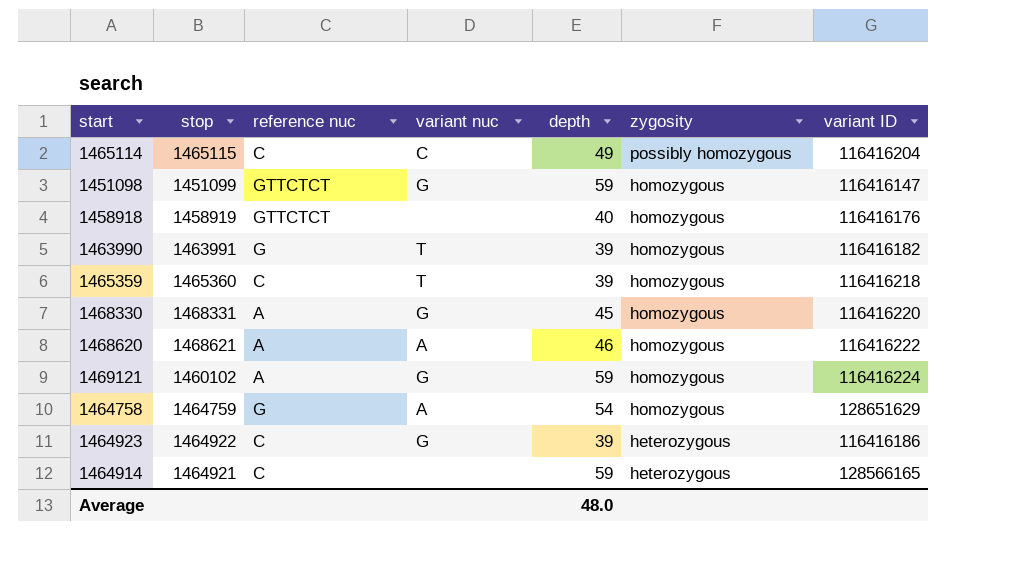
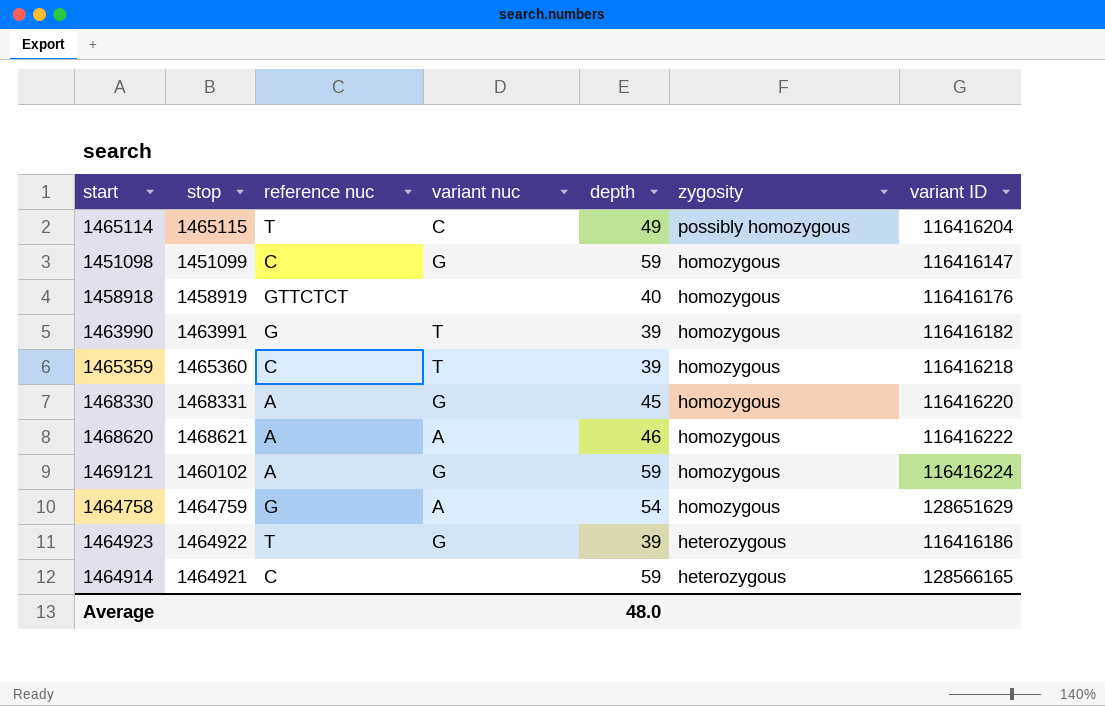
1465114 | reference nuc: C -> T
1451098 | reference nuc: GTTCTCT -> C
1464923 | reference nuc: C -> T

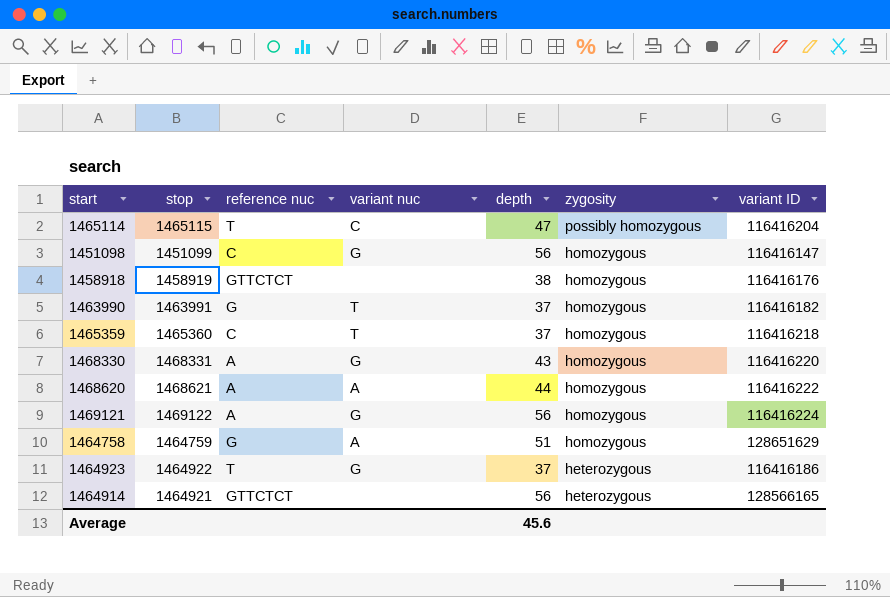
1465114 | depth: 49 -> 47
1451098 | depth: 59 -> 56
1458918 | depth: 40 -> 38
1463990 | depth: 39 -> 37
1465359 | depth: 39 -> 37
1468330 | depth: 45 -> 43
1468620 | depth: 46 -> 44
1469121 | stop: 1460102 -> 1469122
1469121 | depth: 59 -> 56
1464758 | depth: 54 -> 51
1464923 | depth: 39 -> 37
1464914 | reference nuc: C -> GTTCTCT
1464914 | depth: 59 -> 56
Average | depth: 48.0 -> 45.6

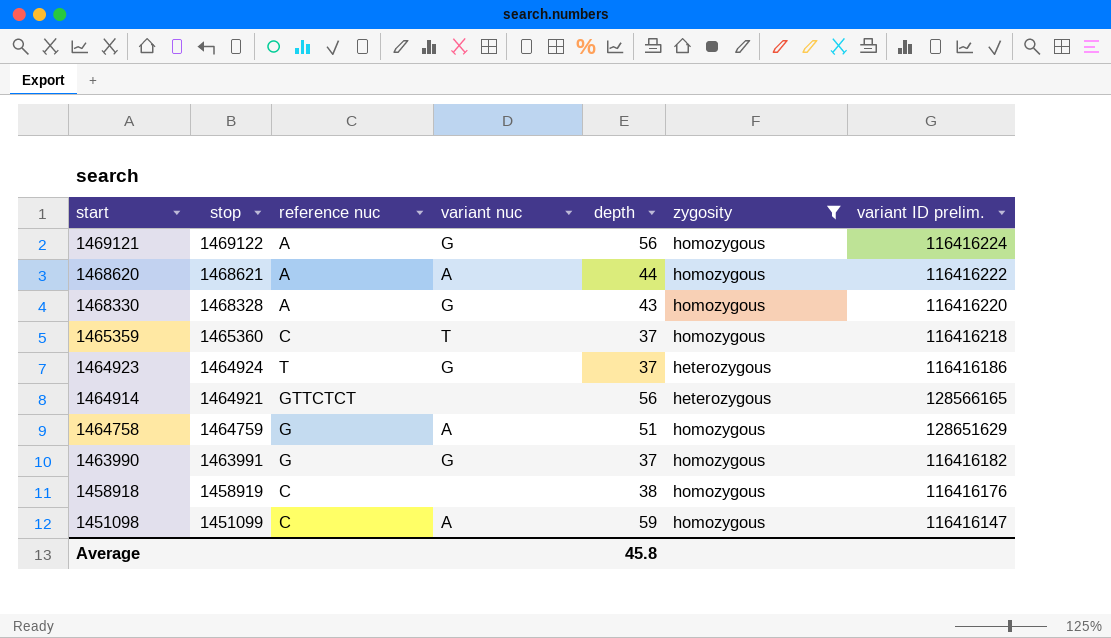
filter: none -> zygosity != possibly homozygous
row order: zygosity descending -> start descending
column name: variant ID -> variant ID prelim.
1468330 | stop: 1468331 -> 1468328
1464923 | stop: 1464922 -> 1464924
1463990 | variant nuc: T -> G
1458918 | reference nuc: GTTCTCT -> C
1451098 | variant nuc: G -> A
1451098 | depth: 56 -> 59
Average | depth: 45.6 -> 45.8

